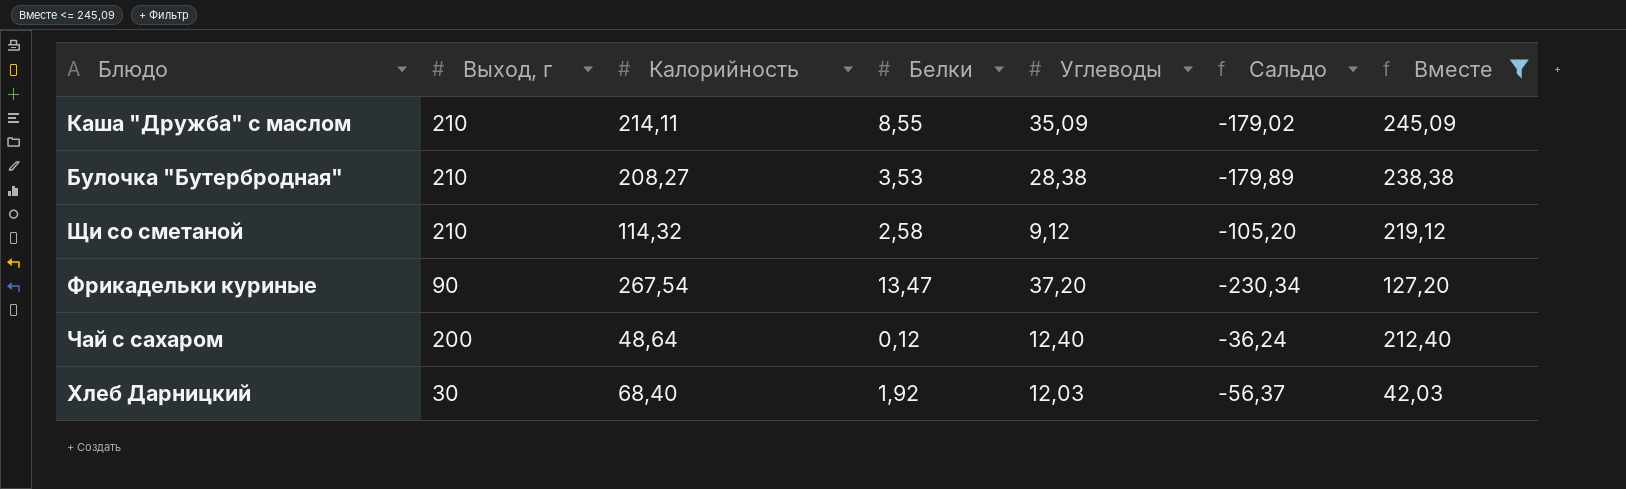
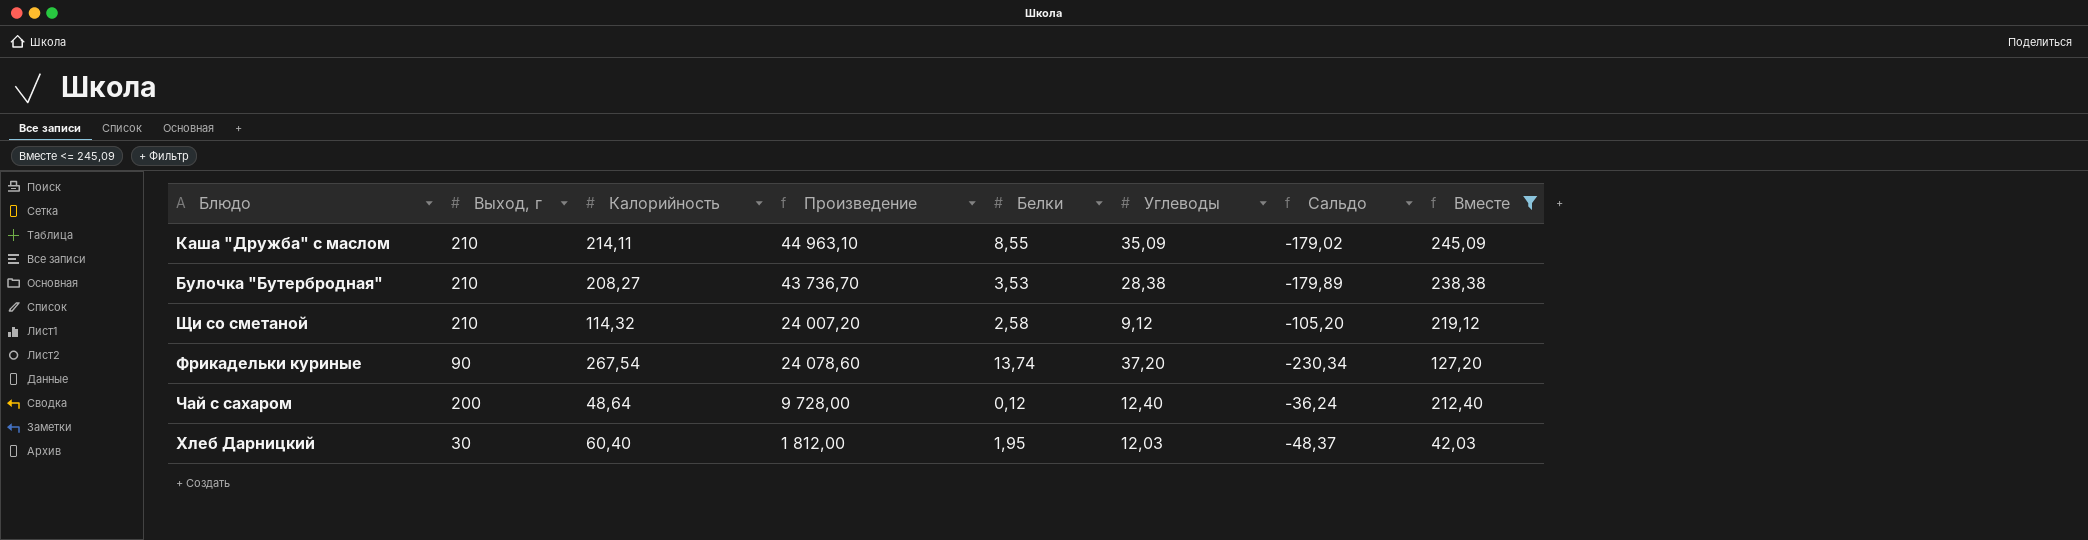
column Произведение | formula: none -> [Выход, г] * [Калорийность]
Фрикадельки куриные | Белки: 13,47 -> 13,74
Хлеб Дарницкий | Калорийность: 68,40 -> 60,40
Хлеб Дарницкий | Белки: 1,92 -> 1,95
Хлеб Дарницкий | Сальдо: -56,37 -> -48,37

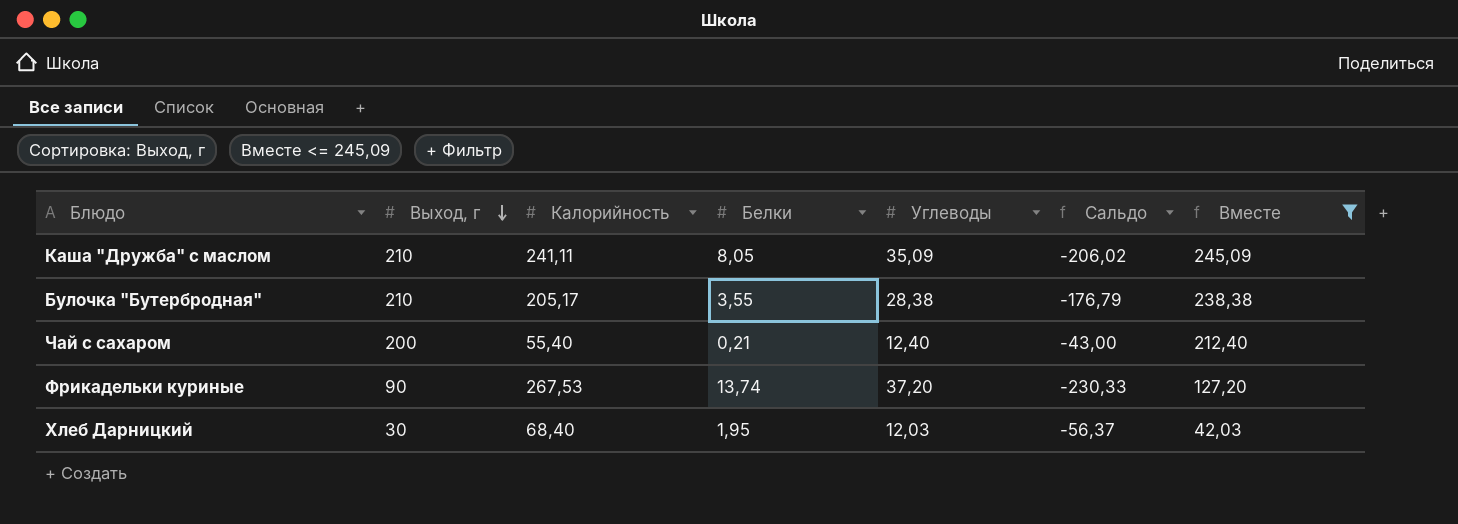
row order: none -> Выход, г descending
column Произведение | formula: [Выход, г] * [Калорийность] -> none
row Щи со сметаной: 210 | 114,32 | 24 007,20 | 2,58 | 9,12 | -105,20 | 219,12 -> none
Каша "Дружба" с маслом | Калорийность: 214,11 -> 241,11
Каша "Дружба" с маслом | Белки: 8,55 -> 8,05
Каша "Дружба" с маслом | Сальдо: -179,02 -> -206,02
Булочка "Бутербродная" | Калорийность: 208,27 -> 205,17
Булочка "Бутербродная" | Белки: 3,53 -> 3,55
Булочка "Бутербродная" | Сальдо: -179,89 -> -176,79
Чай с сахаром | Калорийность: 48,64 -> 55,40
Чай с сахаром | Белки: 0,12 -> 0,21
Чай с сахаром | Сальдо: -36,24 -> -43,00
Фрикадельки куриные | Калорийность: 267,54 -> 267,53
Фрикадельки куриные | Сальдо: -230,34 -> -230,33
Хлеб Дарницкий | Калорийность: 60,40 -> 68,40
Хлеб Дарницкий | Сальдо: -48,37 -> -56,37

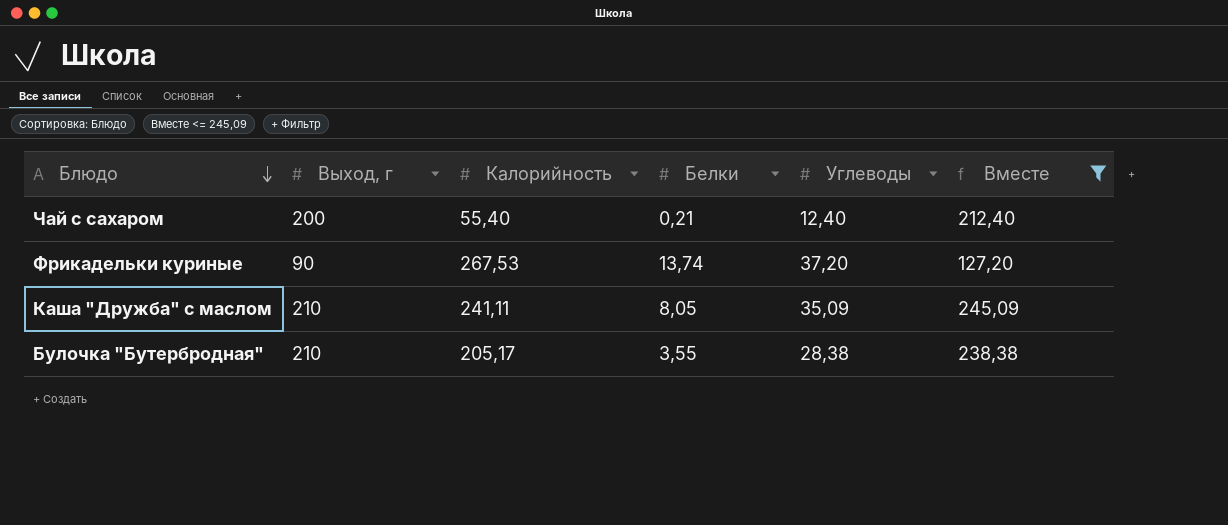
row order: Выход, г descending -> Блюдо descending
column Сальдо | formula: [Углеводы] - [Калорийность] -> none
row Хлеб Дарницкий: 30 | 68,40 | 1,95 | 12,03 | -56,37 | 42,03 -> none

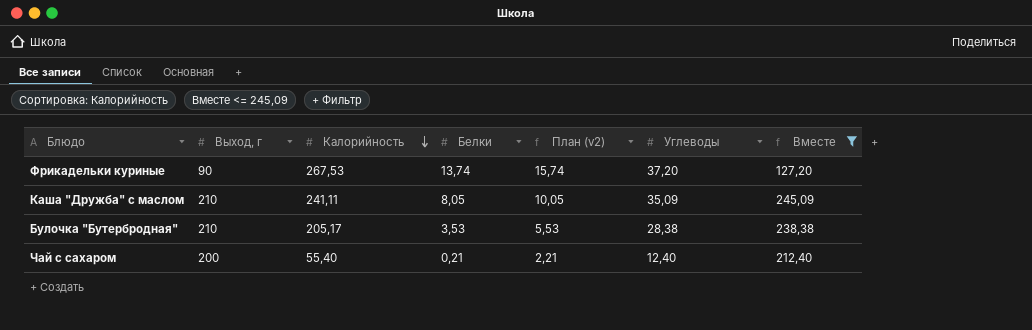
row order: Блюдо descending -> Калорийность descending
column План (v2) | formula: none -> [Белки] + 2
Булочка "Бутербродная" | Белки: 3,55 -> 3,53

